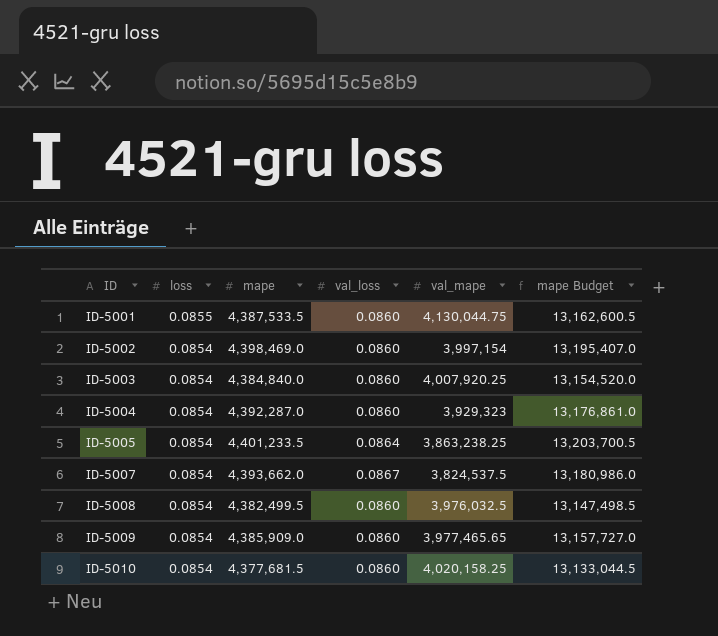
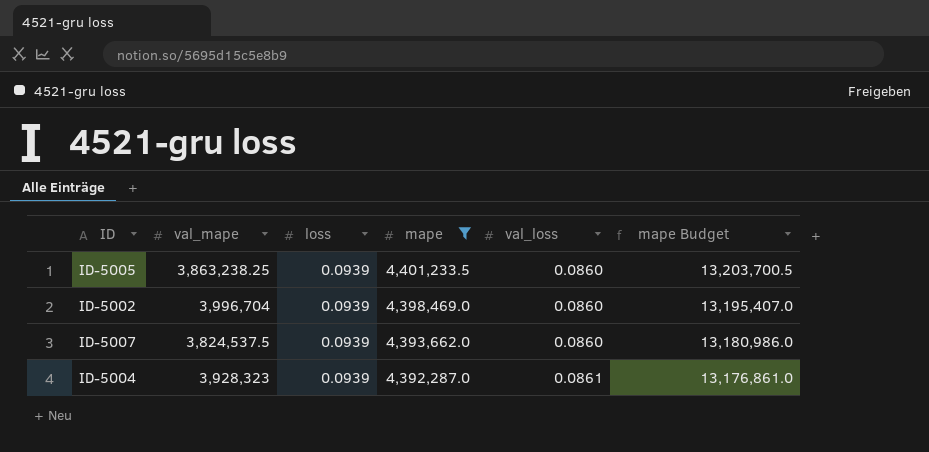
filter: none -> mape >= 4,392,287.0
row order: ID ascending -> mape descending
column val_mape | position: 5 -> 2
ID-5005 | loss: 0.0854 -> 0.0939
ID-5005 | val_loss: 0.0864 -> 0.0860
ID-5002 | val_mape: 3,997,154 -> 3,996,704
ID-5002 | loss: 0.0854 -> 0.0939
ID-5007 | loss: 0.0854 -> 0.0939
ID-5007 | val_loss: 0.0867 -> 0.0860
ID-5004 | val_mape: 3,929,323 -> 3,928,323
ID-5004 | loss: 0.0854 -> 0.0939
ID-5004 | val_loss: 0.0860 -> 0.0861

